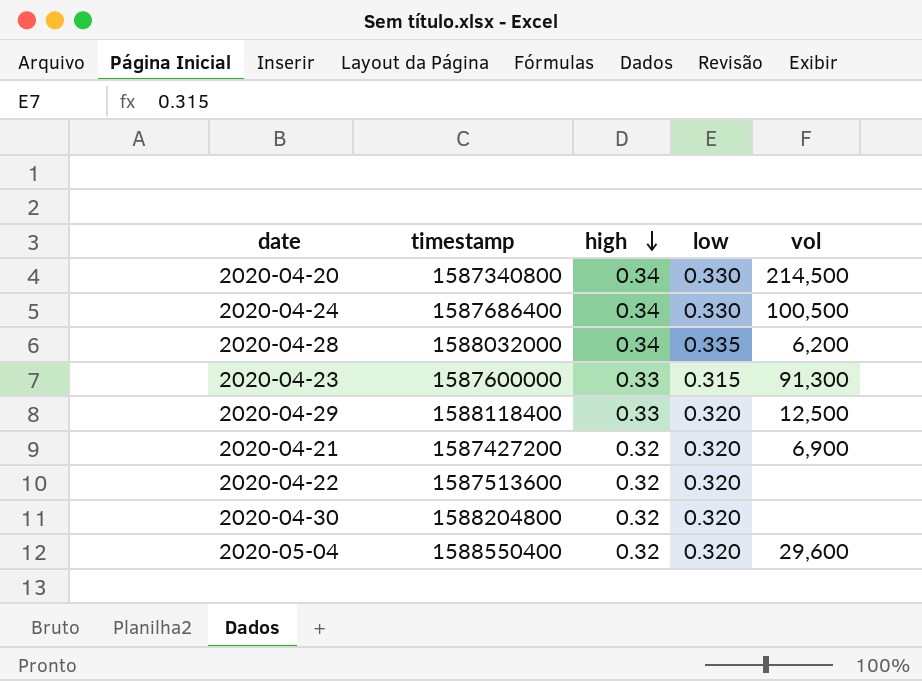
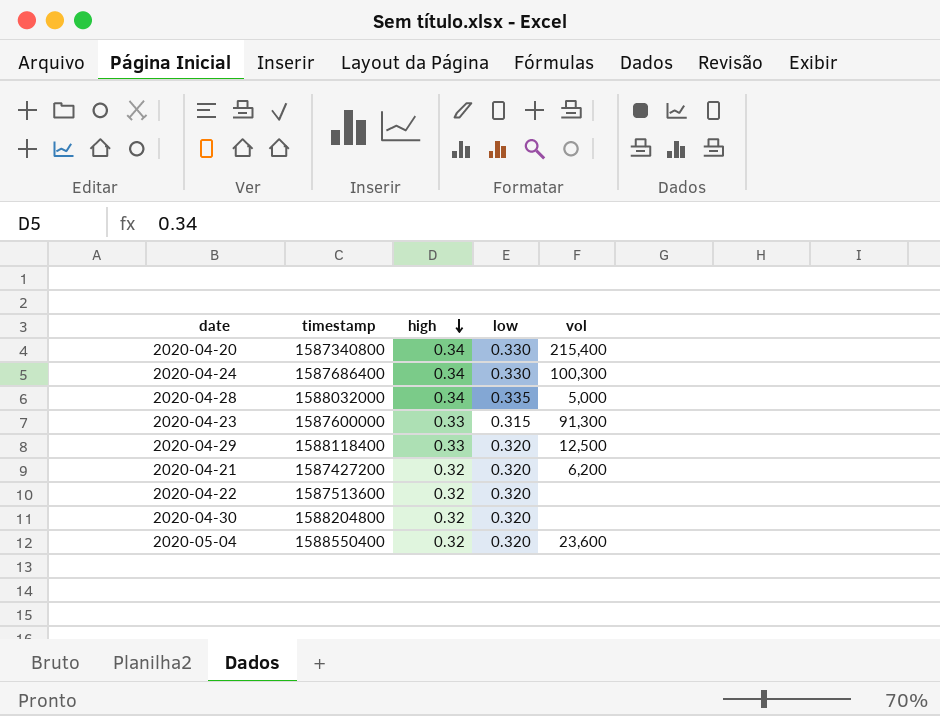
2020-04-20 | vol: 214,500 -> 215,400
2020-04-24 | vol: 100,500 -> 100,300
2020-04-28 | vol: 6,200 -> 5,000
2020-04-21 | vol: 6,900 -> 6,200
2020-05-04 | vol: 29,600 -> 23,600

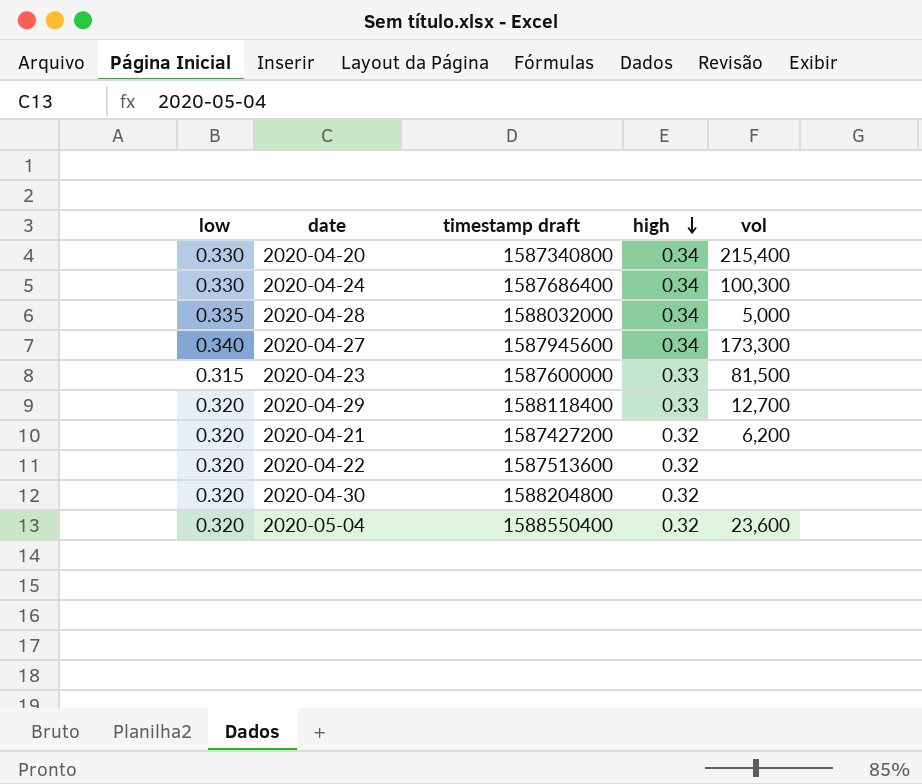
column low | position: 4 -> 1
column name: timestamp -> timestamp draft
row 2020-04-27: none -> 0.340 | 1587945600 | 0.34 | 173,300
2020-04-23 | vol: 91,300 -> 81,500
2020-04-29 | vol: 12,500 -> 12,700

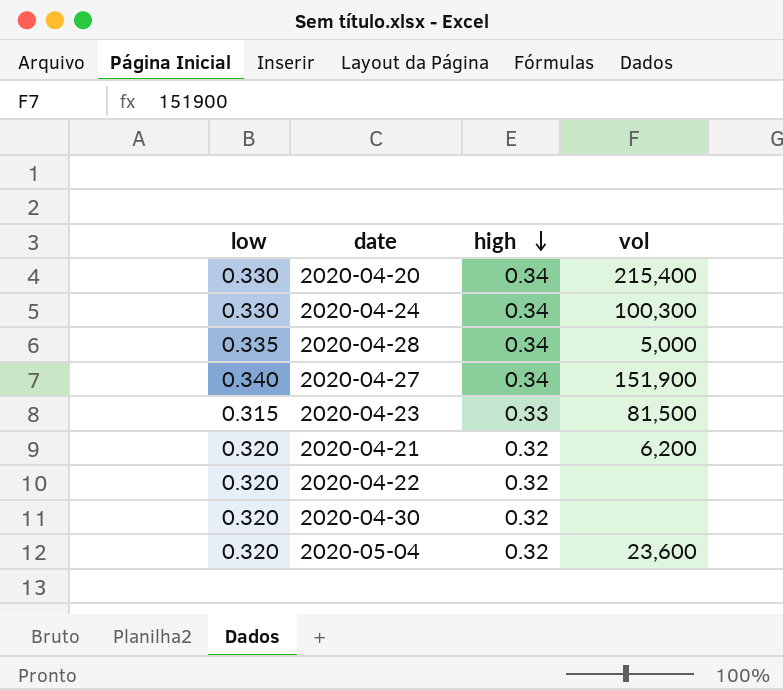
column timestamp draft | position: 3 -> none
row 2020-04-29: 0.320 | 1588118400 | 0.33 | 12,700 -> none
2020-04-27 | vol: 173,300 -> 151,900

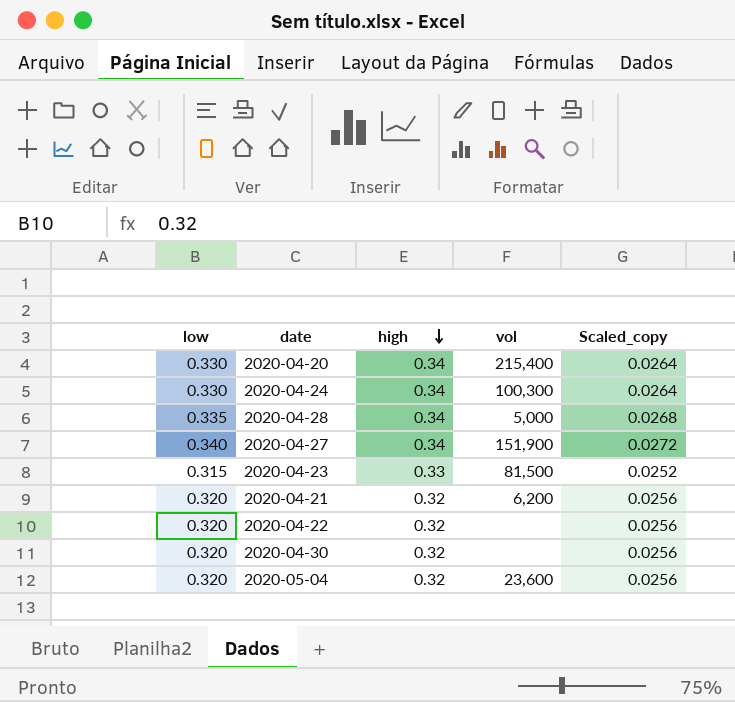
column Scaled_copy | formula: none -> [low] * 0.08

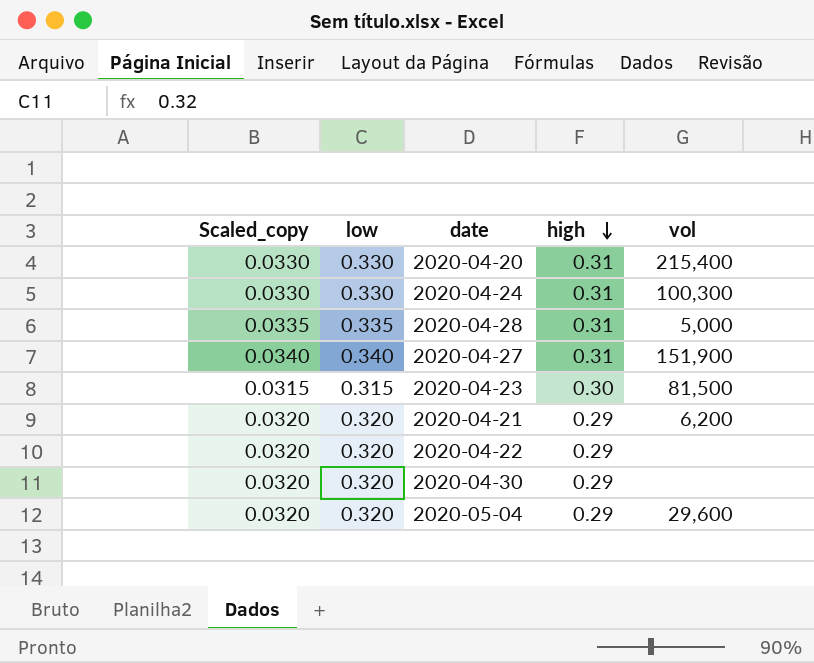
column Scaled_copy | formula: [low] * 0.08 -> [low] * 0.1
column Scaled_copy | position: 5 -> 1
2020-04-20 | high: 0.34 -> 0.31
2020-04-24 | high: 0.34 -> 0.31
2020-04-28 | high: 0.34 -> 0.31
2020-04-27 | high: 0.34 -> 0.31
2020-04-23 | high: 0.33 -> 0.30
2020-04-21 | high: 0.32 -> 0.29
2020-04-22 | high: 0.32 -> 0.29
2020-04-30 | high: 0.32 -> 0.29
2020-05-04 | high: 0.32 -> 0.29
2020-05-04 | vol: 23,600 -> 29,600

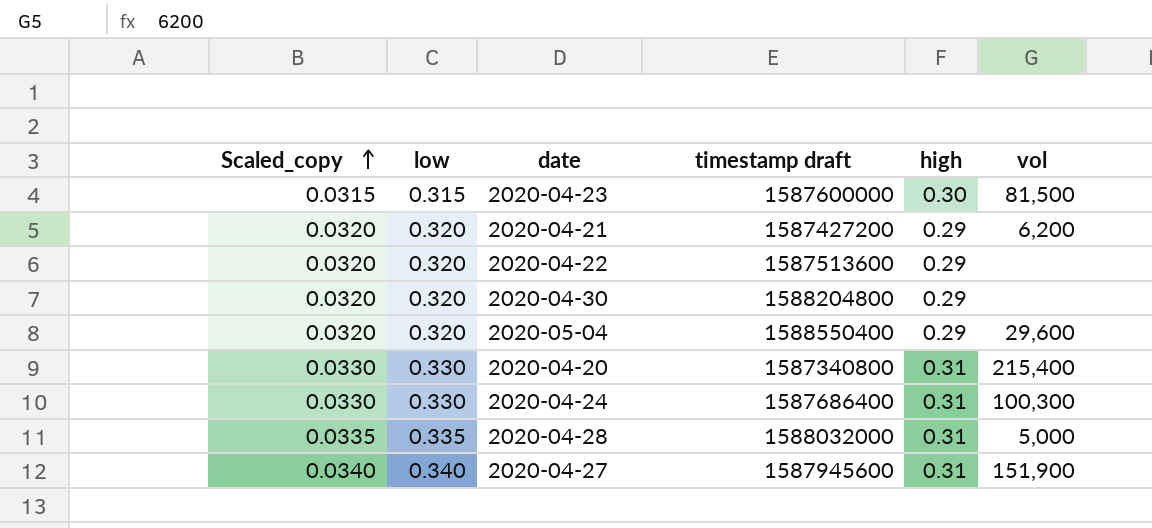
row order: high descending -> Scaled_copy ascending
column timestamp draft | position: none -> 4

